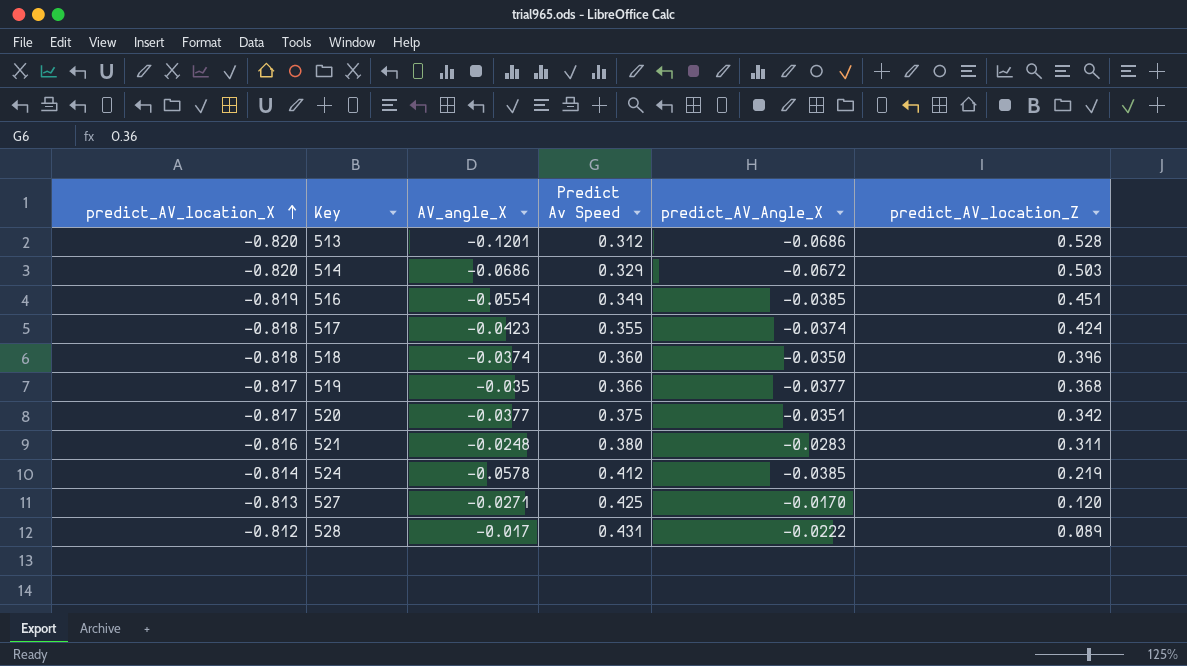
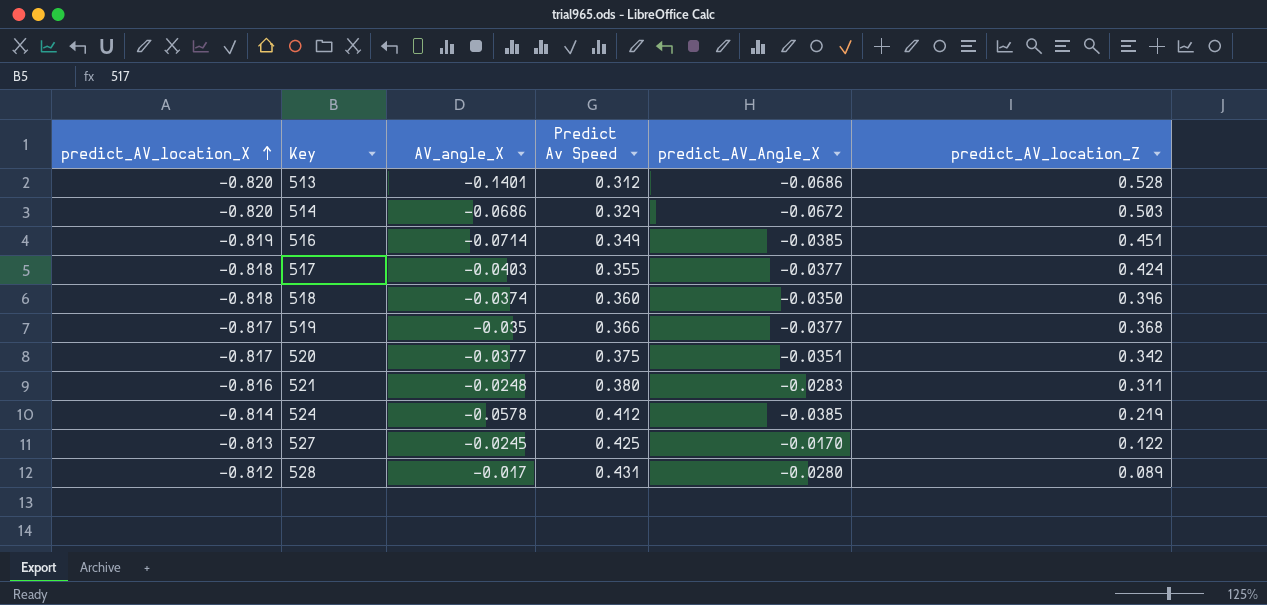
513 | AV_angle_X: -0.1201 -> -0.1401
516 | AV_angle_X: -0.0554 -> -0.0714
517 | AV_angle_X: -0.0423 -> -0.0403
517 | predict_AV_Angle_X: -0.0374 -> -0.0377
527 | AV_angle_X: -0.0271 -> -0.0245
527 | predict_AV_location_Z: 0.120 -> 0.122
528 | predict_AV_Angle_X: -0.0222 -> -0.0280

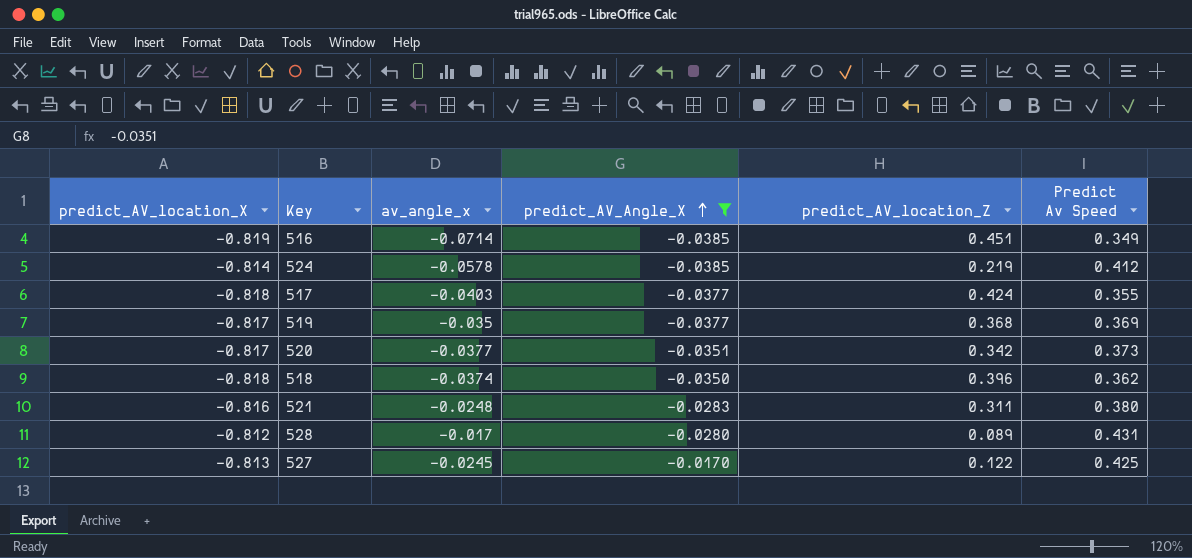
filter: none -> predict_AV_Angle_X >= -0.0385
row order: predict_AV_location_X ascending -> predict_AV_Angle_X ascending
column name: AV_angle_X -> av_angle_x
column Predict Av Speed | position: 4 -> 6
519 | Predict Av Speed: 0.366 -> 0.369
520 | Predict Av Speed: 0.375 -> 0.373
518 | Predict Av Speed: 0.360 -> 0.362

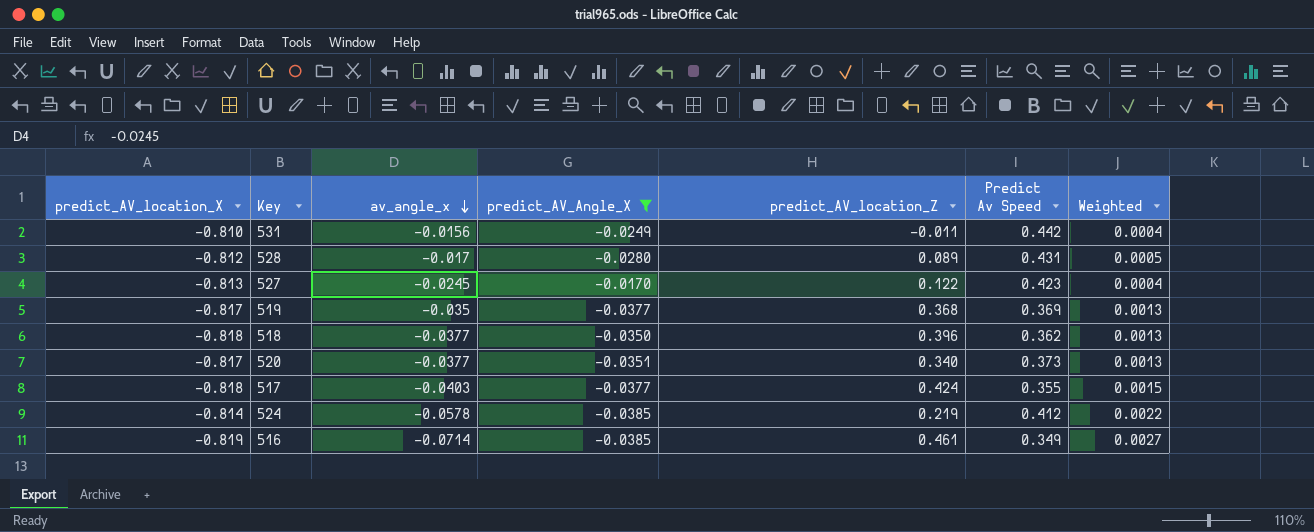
row order: predict_AV_Angle_X ascending -> av_angle_x descending
column Weighted | formula: none -> [av_angle_x] * [predict_AV_Angle_X]
row 521: -0.816 | -0.0248 | -0.0283 | 0.311 | 0.380 -> none
row 531: none -> -0.810 | -0.0156 | -0.0249 | -0.011 | 0.442 | 0.0004
527 | Predict Av Speed: 0.425 -> 0.423
518 | av_angle_x: -0.0374 -> -0.0377
520 | predict_AV_location_Z: 0.342 -> 0.340
516 | predict_AV_location_Z: 0.451 -> 0.461

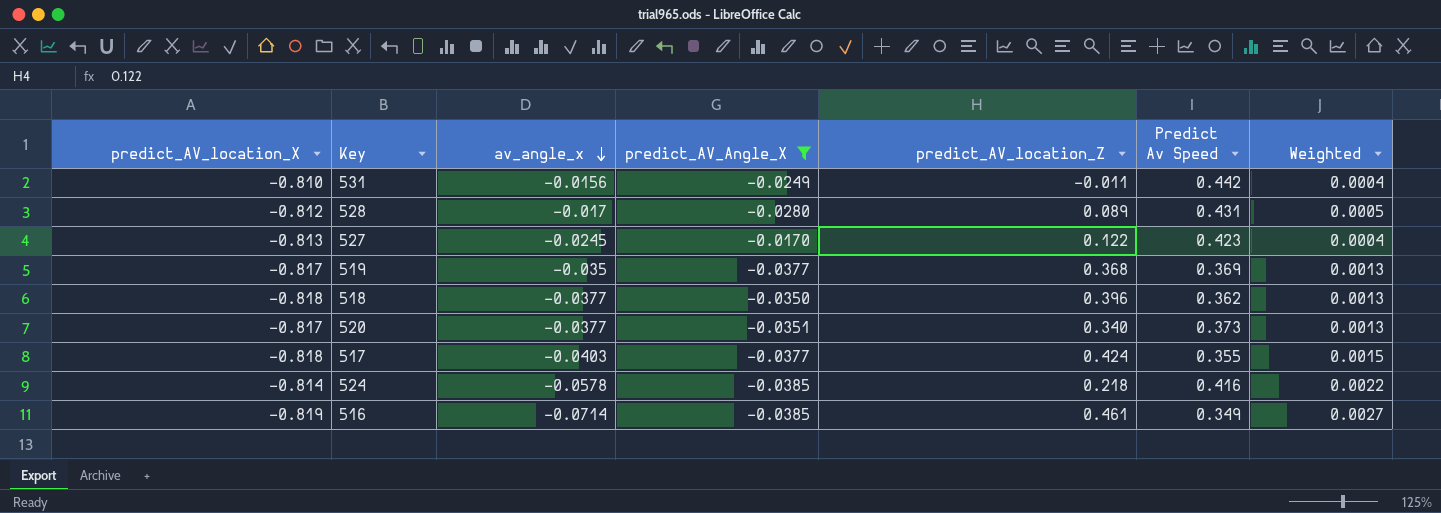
524 | predict_AV_location_Z: 0.219 -> 0.218
524 | Predict Av Speed: 0.412 -> 0.416

